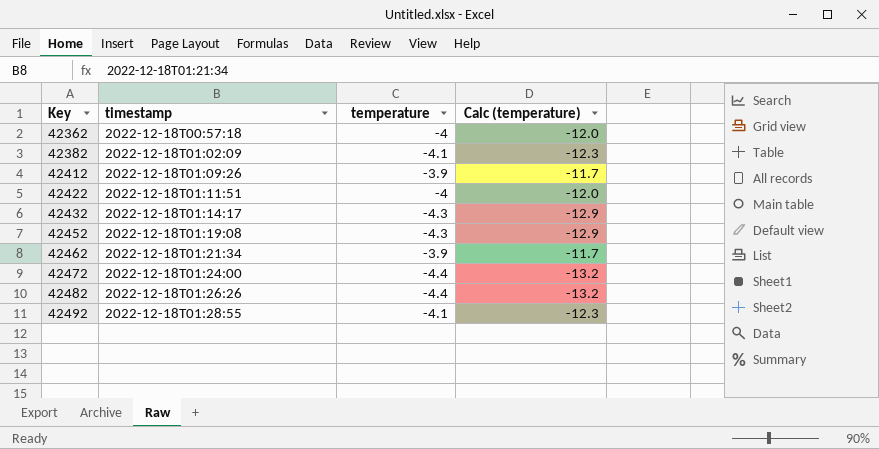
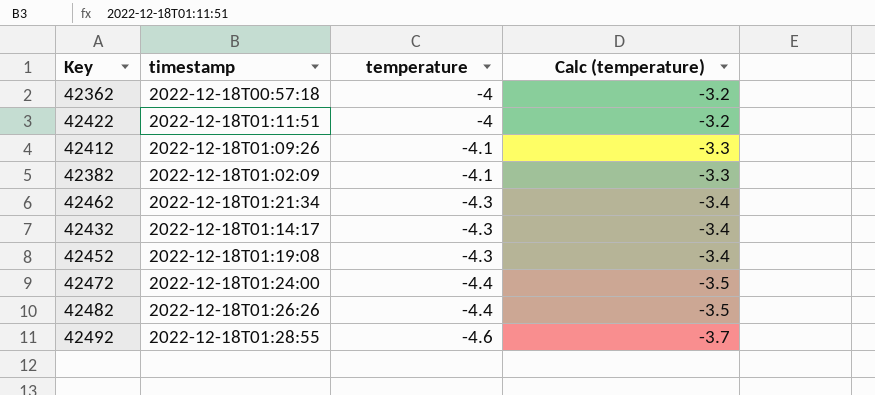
row order: Key ascending -> temperature descending
column Calc (temperature) | formula: [temperature] * 3 -> [temperature] * 0.8
42412 | temperature: -3.9 -> -4.1
42462 | temperature: -3.9 -> -4.3
42492 | temperature: -4.1 -> -4.6

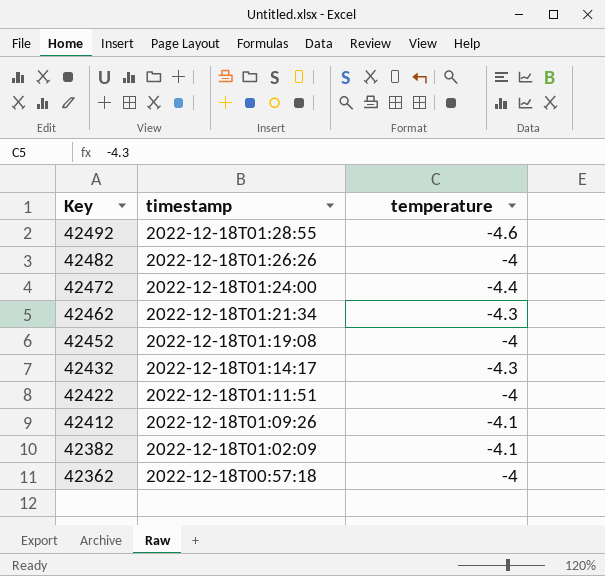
row order: temperature descending -> Key descending
column Calc (temperature) | formula: [temperature] * 0.8 -> none
42482 | temperature: -4.4 -> -4
42452 | temperature: -4.3 -> -4

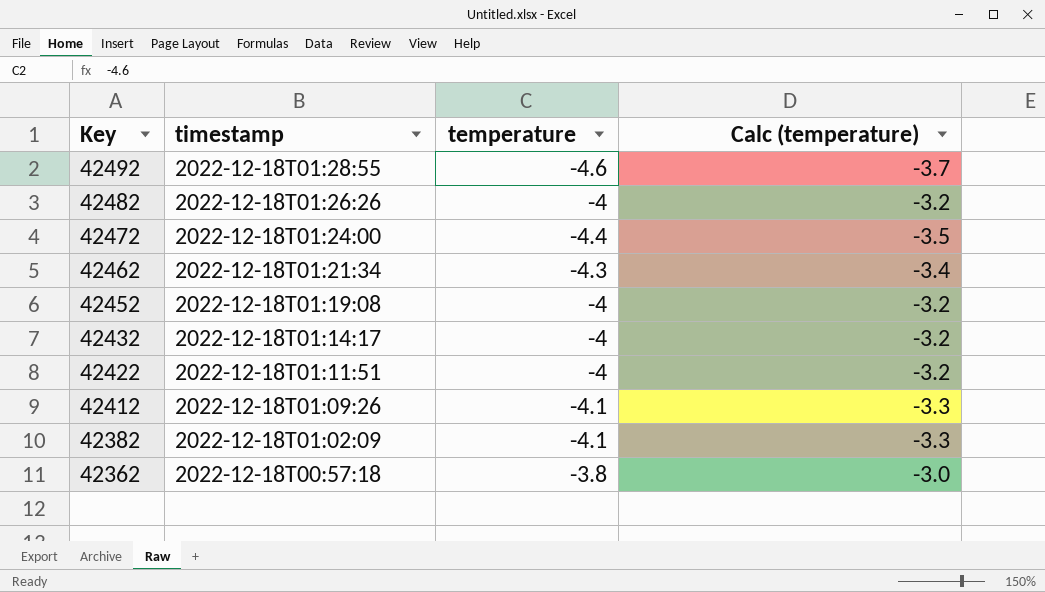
column Calc (temperature) | formula: none -> [temperature] * 0.8
42432 | temperature: -4.3 -> -4
42362 | temperature: -4 -> -3.8

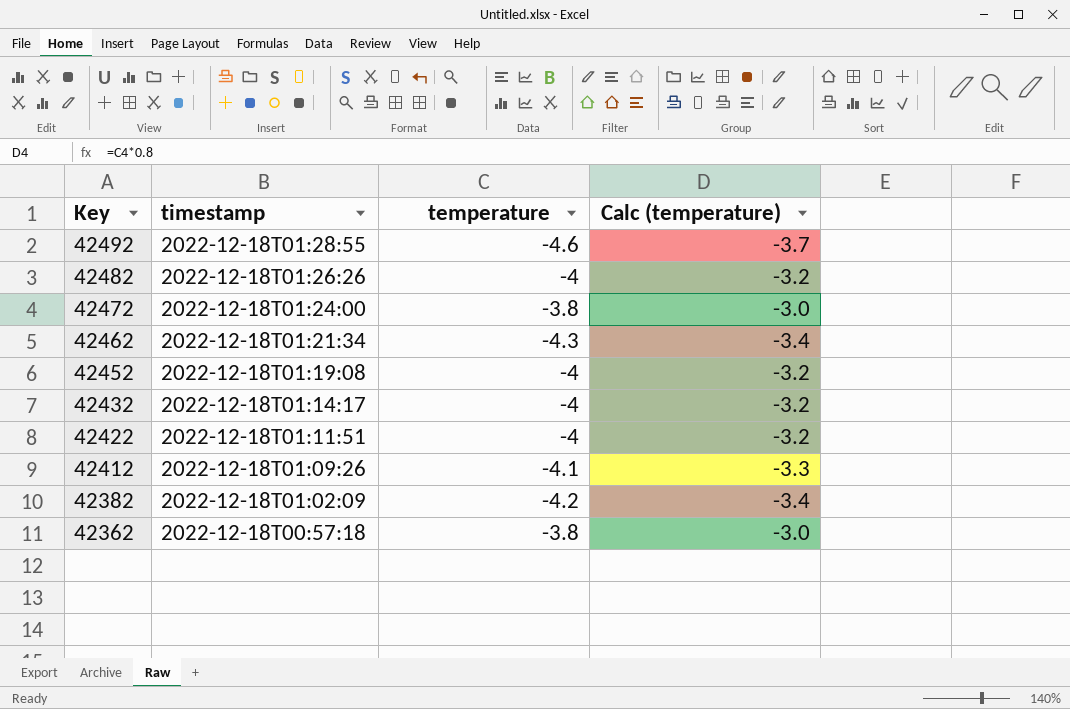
42472 | temperature: -4.4 -> -3.8
42472 | Calc (temperature): -3.5 -> -3.0
42382 | temperature: -4.1 -> -4.2
42382 | Calc (temperature): -3.3 -> -3.4

